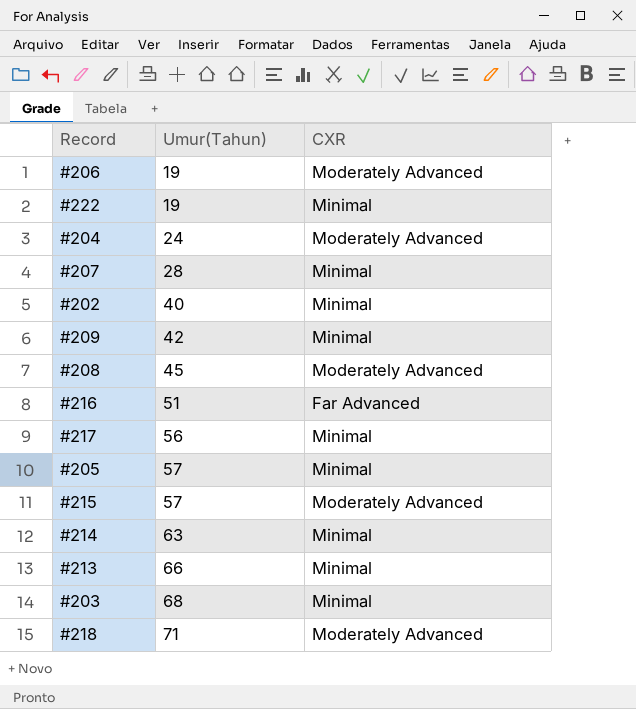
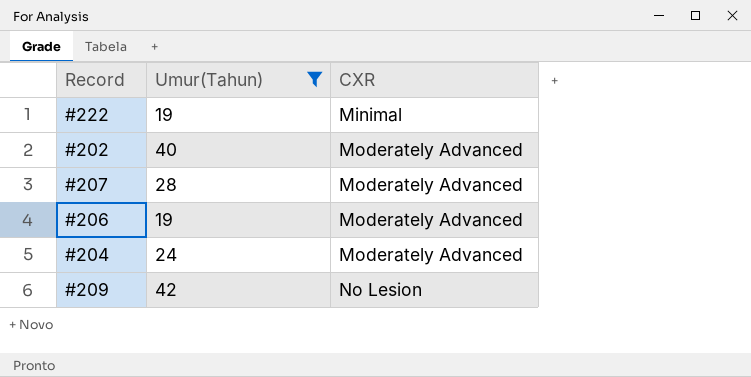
filter: none -> Umur(Tahun) <= 42
row order: Umur(Tahun) ascending -> CXR ascending
#202 | CXR: Minimal -> Moderately Advanced
#207 | CXR: Minimal -> Moderately Advanced
#209 | CXR: Minimal -> No Lesion

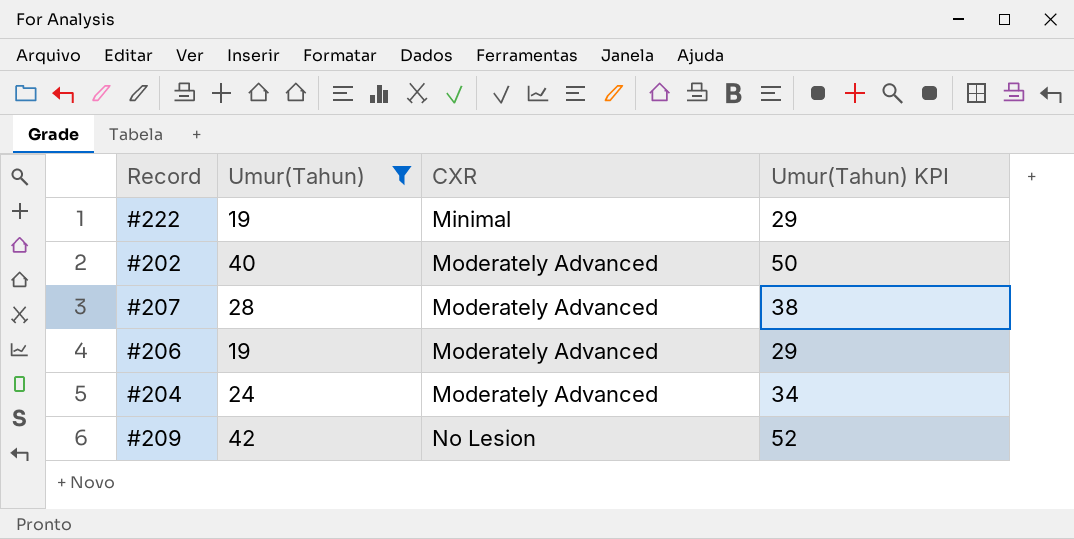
column Umur(Tahun) KPI | formula: none -> [Umur(Tahun)] + 10

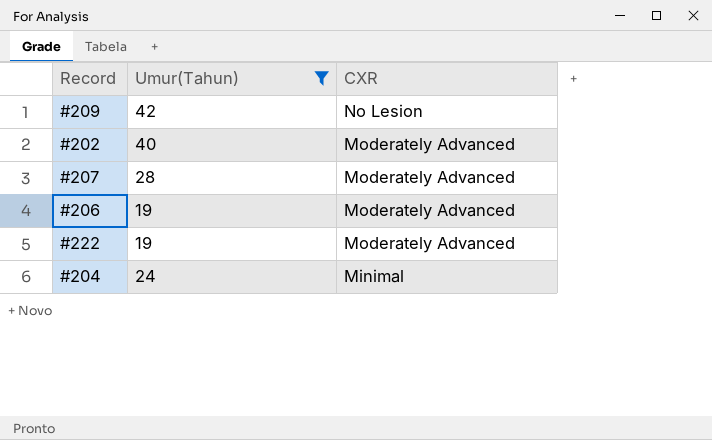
row order: CXR ascending -> CXR descending
column Umur(Tahun) KPI | formula: [Umur(Tahun)] + 10 -> none
#222 | CXR: Minimal -> Moderately Advanced
#204 | CXR: Moderately Advanced -> Minimal

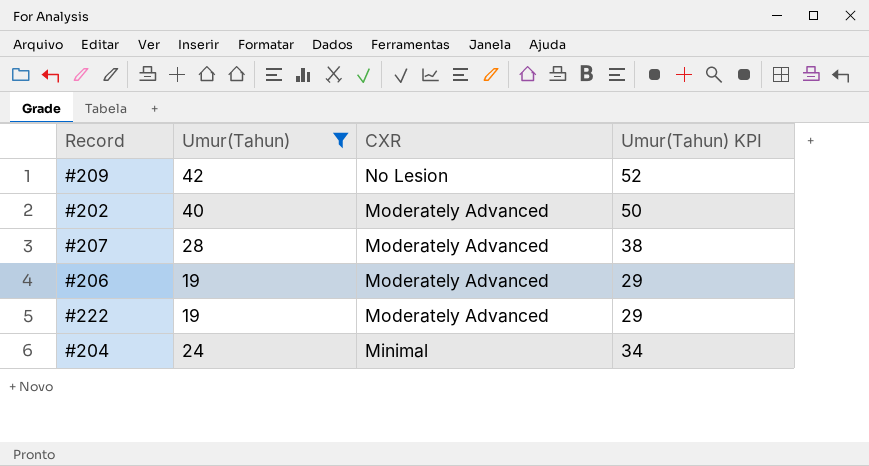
column Umur(Tahun) KPI | formula: none -> [Umur(Tahun)] + 10

